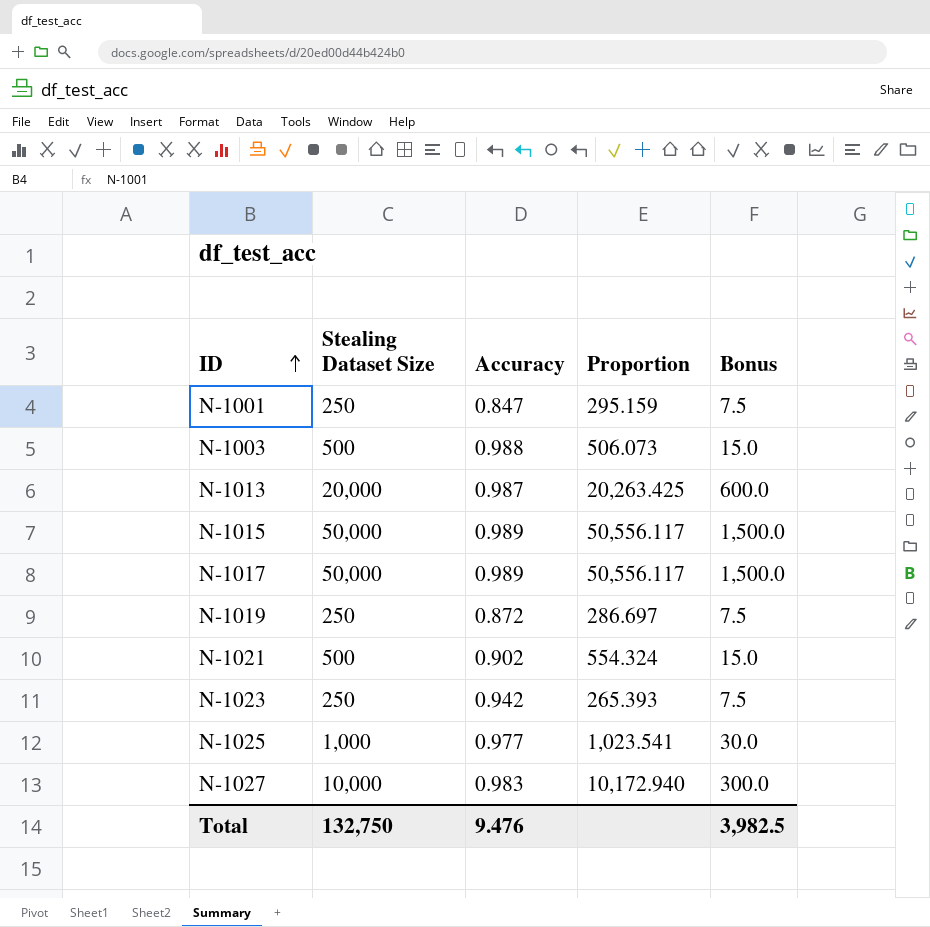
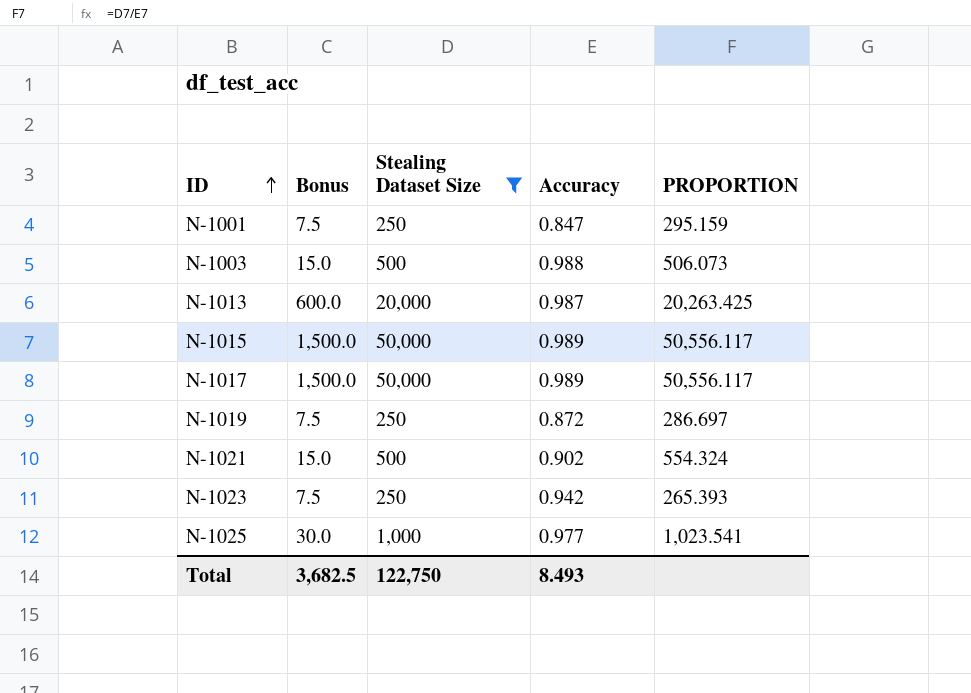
filter: none -> Stealing Dataset Size != 10,000
column Bonus | position: 5 -> 2
column name: Proportion -> PROPORTION
Total | Bonus: 3,982.5 -> 3,682.5
Total | Stealing Dataset Size: 132,750 -> 122,750
Total | Accuracy: 9.476 -> 8.493

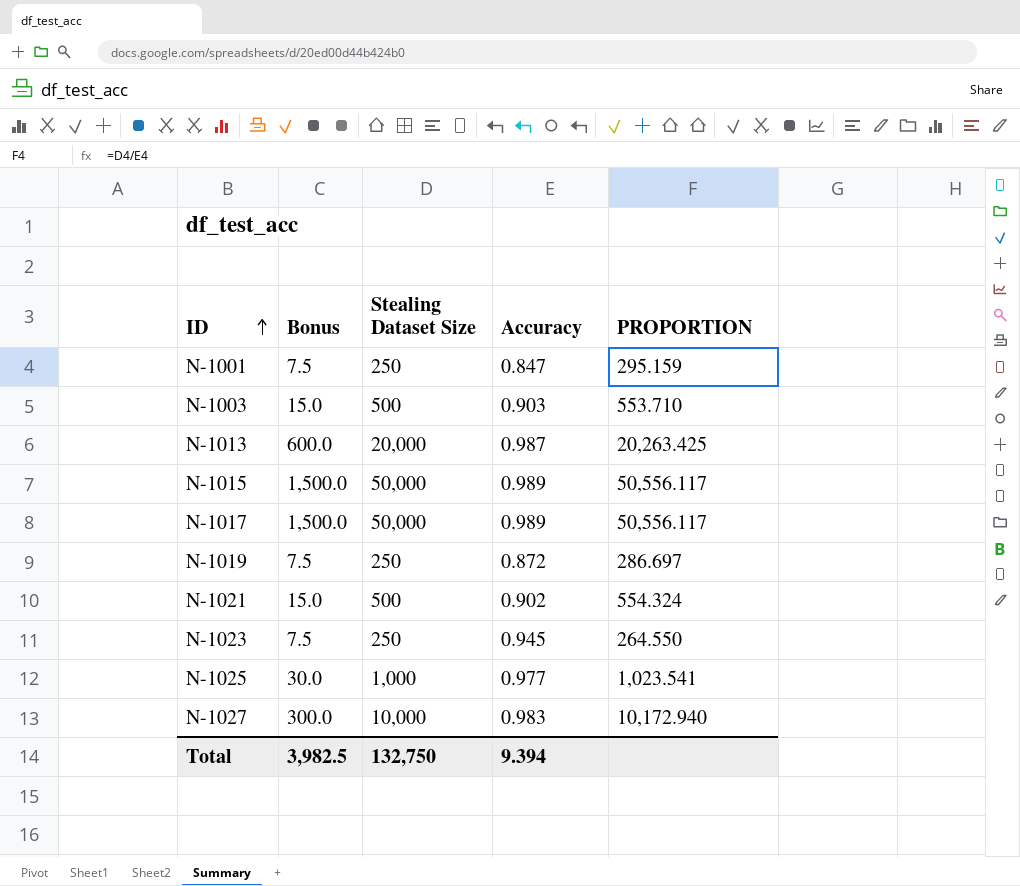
filter: Stealing Dataset Size != 10,000 -> none
N-1003 | Accuracy: 0.988 -> 0.903
N-1003 | PROPORTION: 506.073 -> 553.710
N-1023 | Accuracy: 0.942 -> 0.945
N-1023 | PROPORTION: 265.393 -> 264.550
Total | Bonus: 3,682.5 -> 3,982.5
Total | Stealing Dataset Size: 122,750 -> 132,750
Total | Accuracy: 8.493 -> 9.394

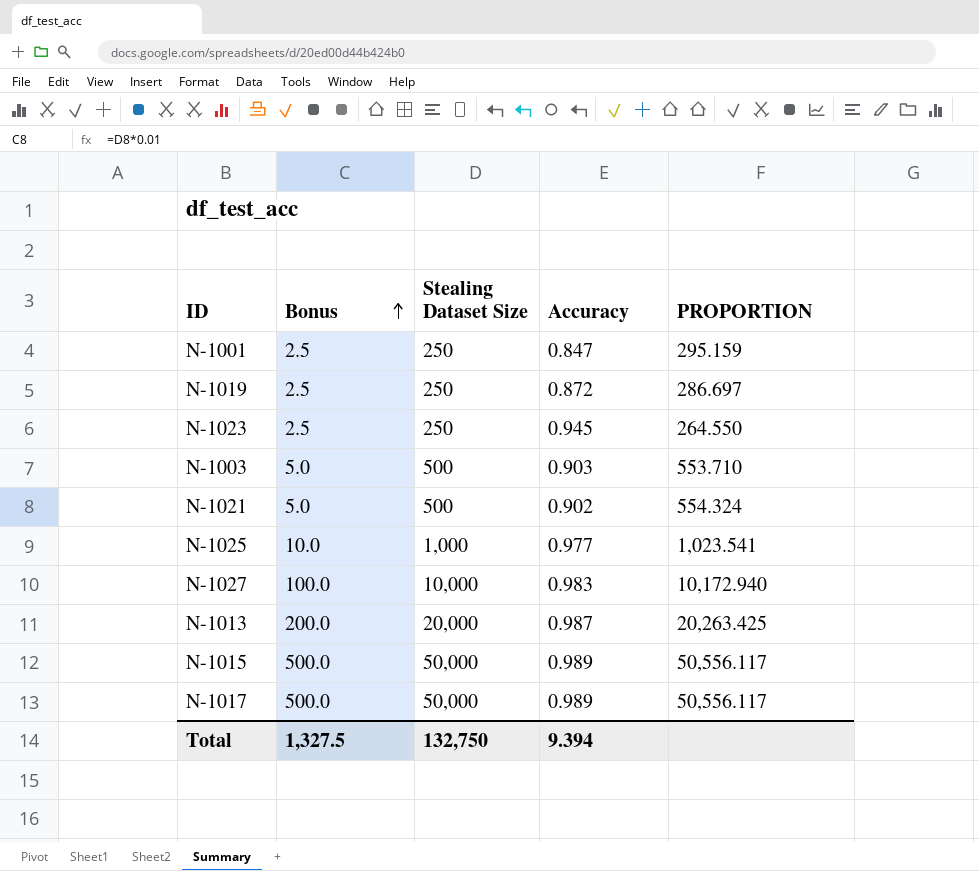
row order: ID ascending -> Bonus ascending
column Bonus | formula: [Stealing Dataset Size] * 0.03 -> [Stealing Dataset Size] * 0.01
Total | Bonus: 3,982.5 -> 1,327.5

